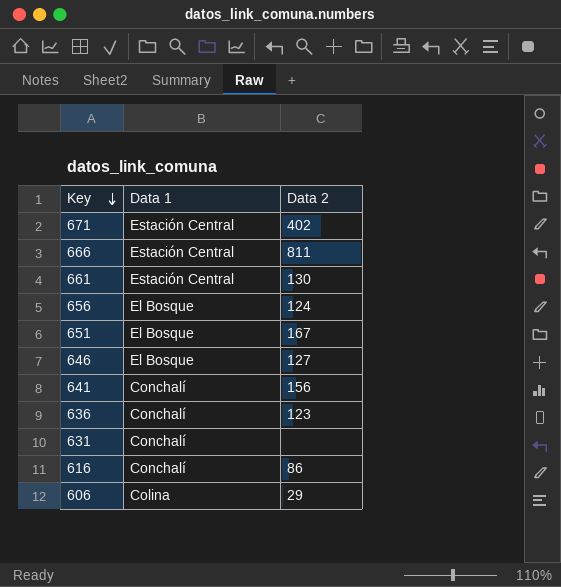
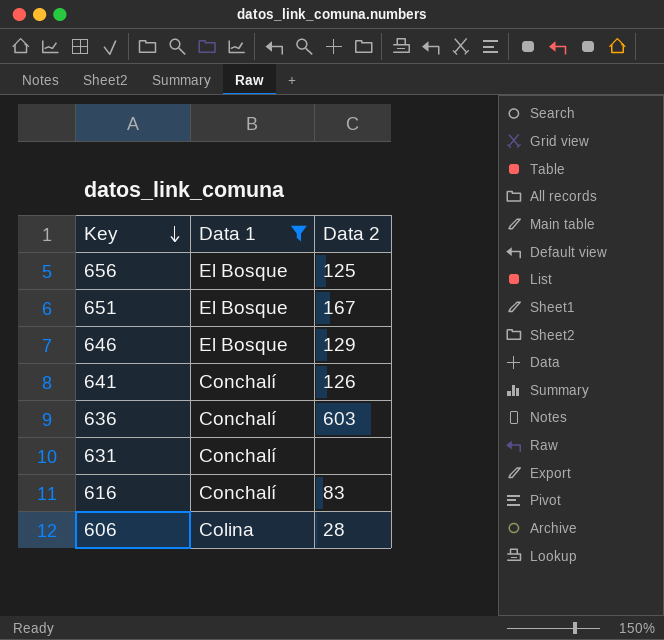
filter: none -> Data 1 != Estación Central
656 | Data 2: 124 -> 125
646 | Data 2: 127 -> 129
641 | Data 2: 156 -> 126
636 | Data 2: 123 -> 603
616 | Data 2: 86 -> 83
606 | Data 2: 29 -> 28

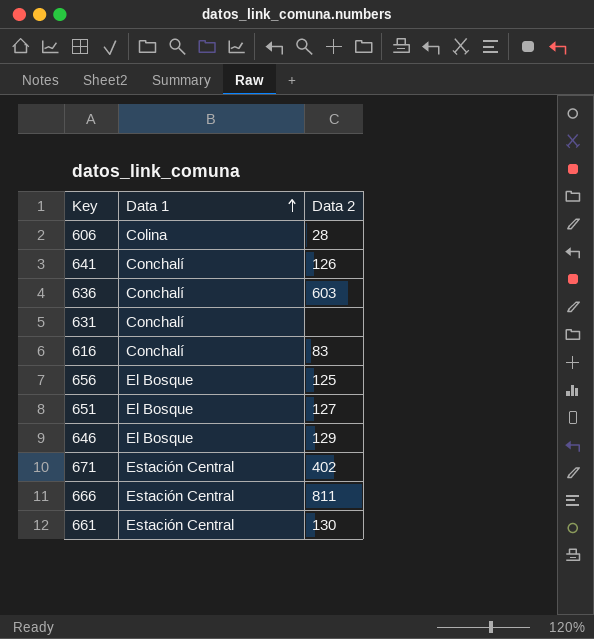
filter: Data 1 != Estación Central -> none
row order: Key descending -> Data 1 ascending
651 | Data 2: 167 -> 127

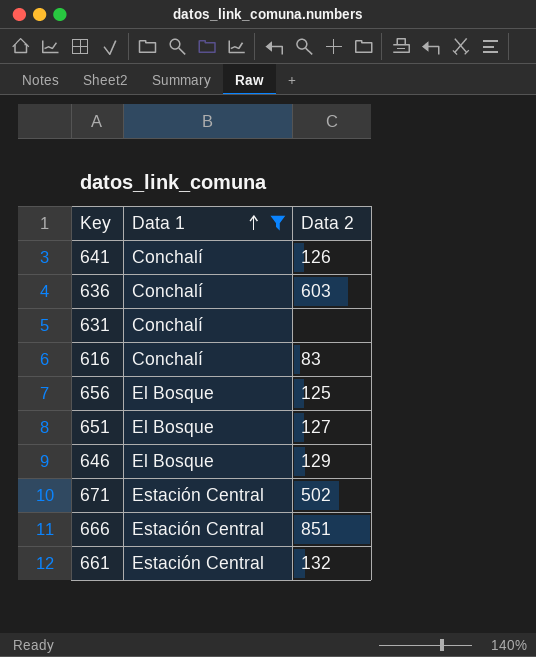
filter: none -> Data 1 != Colina
671 | Data 2: 402 -> 502
666 | Data 2: 811 -> 851
661 | Data 2: 130 -> 132

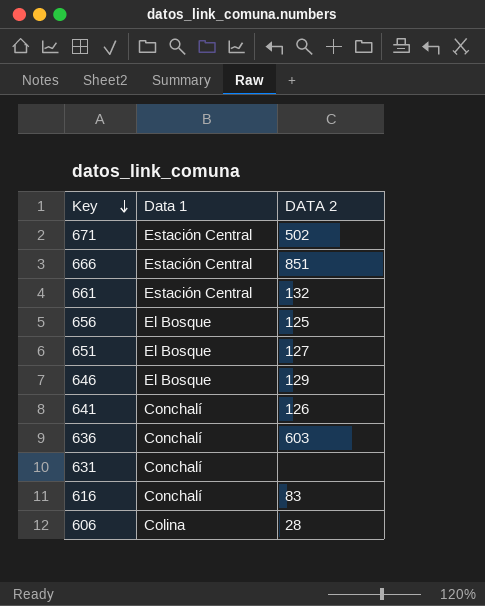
filter: Data 1 != Colina -> none
row order: Data 1 ascending -> Key descending
column name: Data 2 -> DATA 2

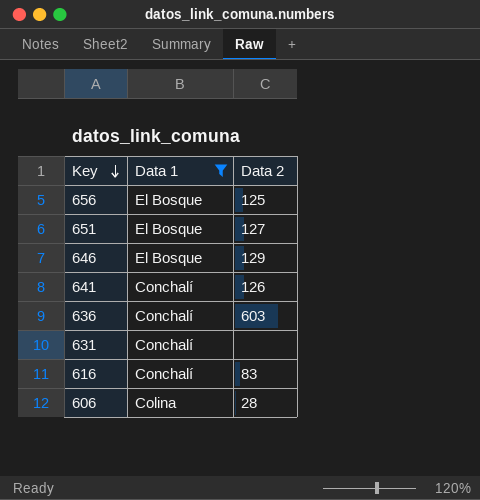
filter: none -> Data 1 != Estación Central
column name: DATA 2 -> Data 2

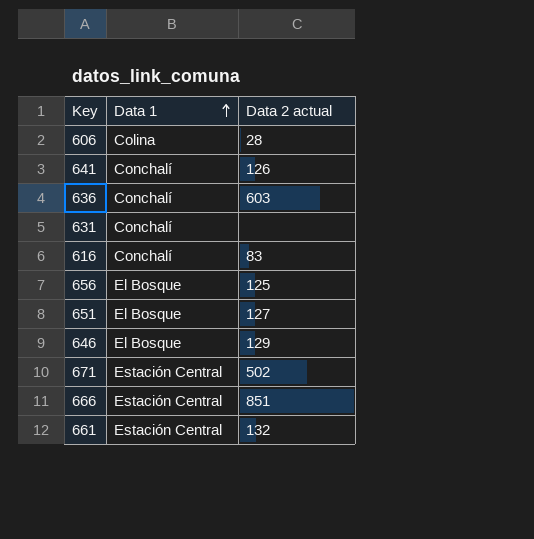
filter: Data 1 != Estación Central -> none
row order: Key descending -> Data 1 ascending
column name: Data 2 -> Data 2 actual

